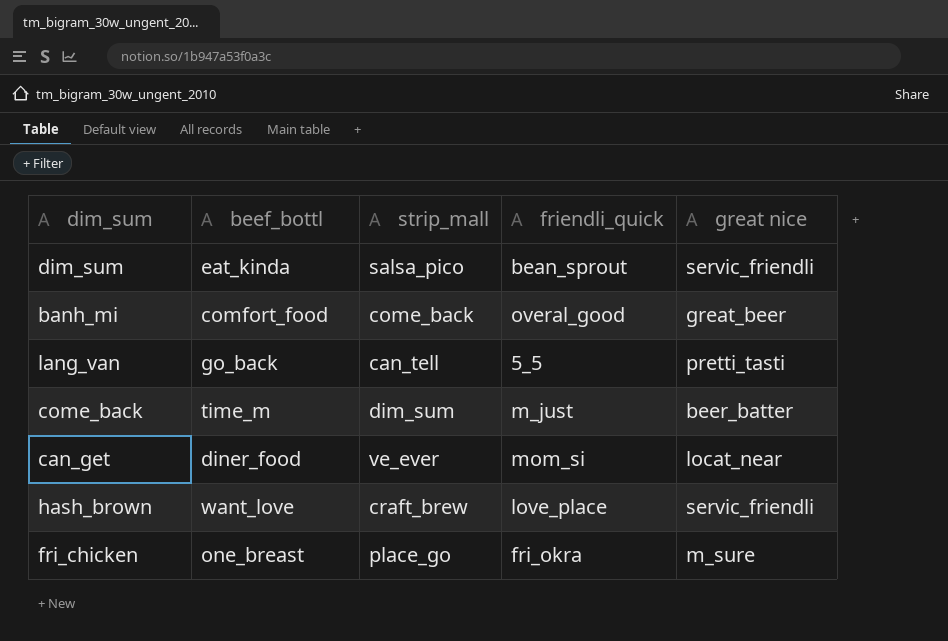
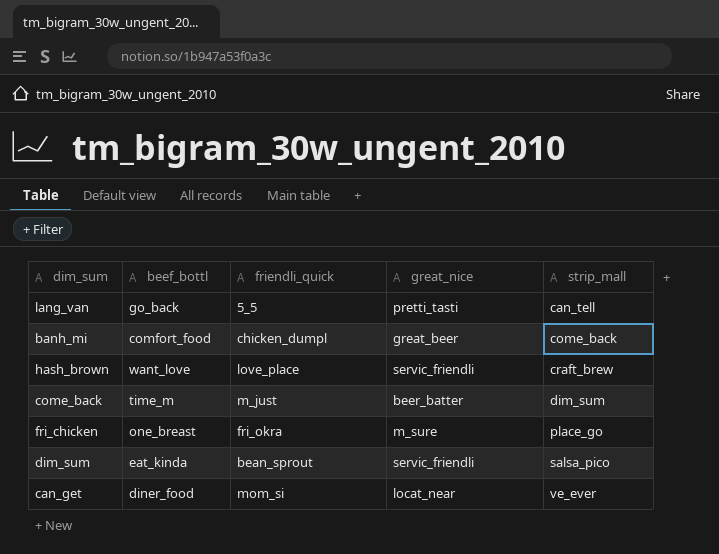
row order: none -> strip_mall ascending
column name: great nice -> great_nice
column strip_mall | position: 3 -> 5
banh_mi | friendli_quick: overal_good -> chicken_dumpl

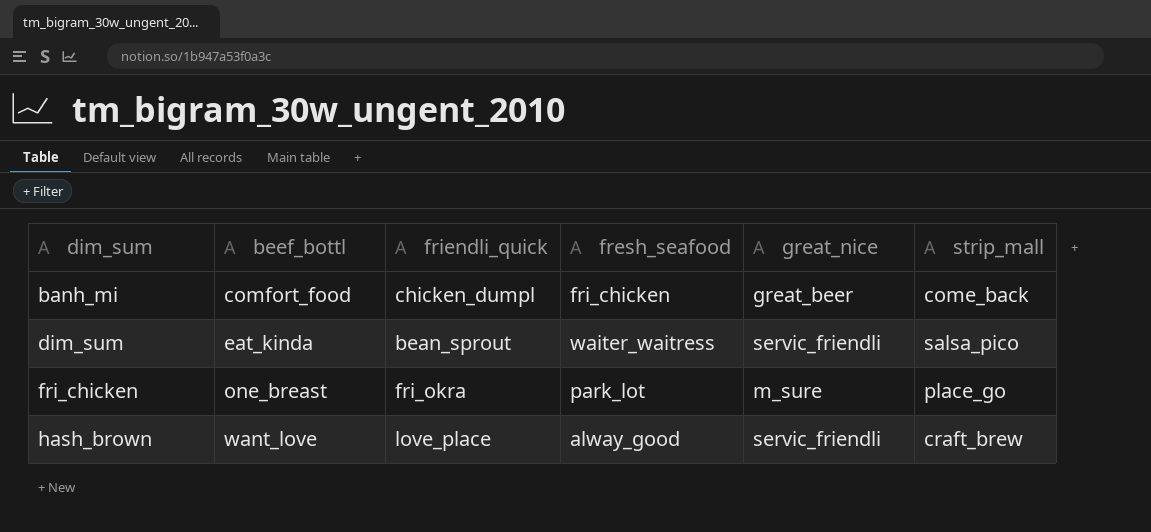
row order: strip_mall ascending -> dim_sum ascending
column fresh_seafood | position: none -> 4
row lang_van: go_back | 5_5 | pretti_tasti | can_tell -> none
row come_back: time_m | m_just | beer_batter | dim_sum -> none
row can_get: diner_food | mom_si | locat_near | ve_ever -> none

